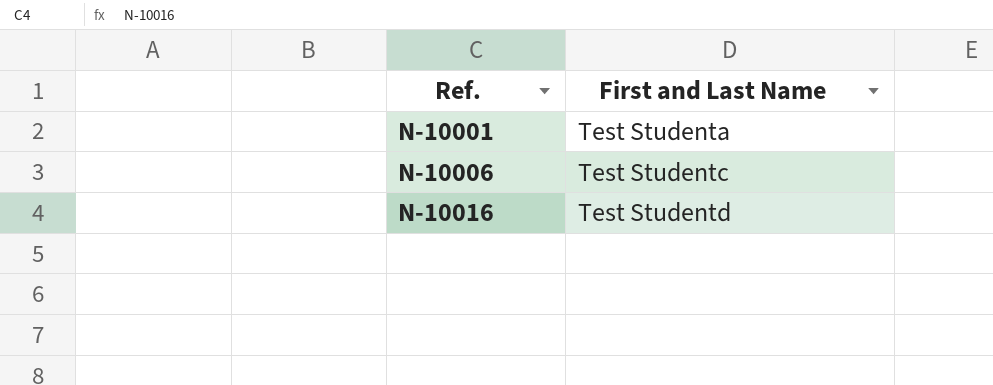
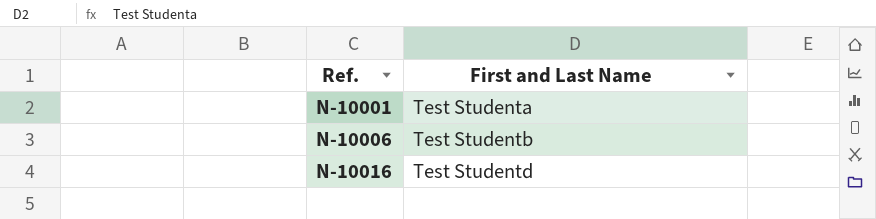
N-10006 | First and Last Name: Test Studentc -> Test Studentb

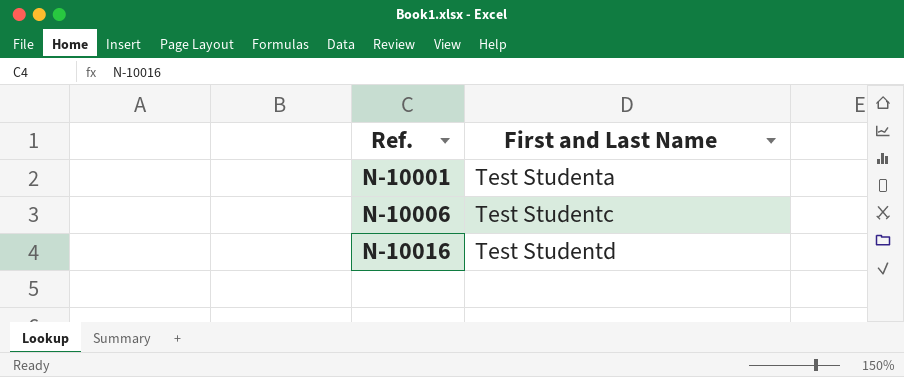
N-10006 | First and Last Name: Test Studentb -> Test Studentc

